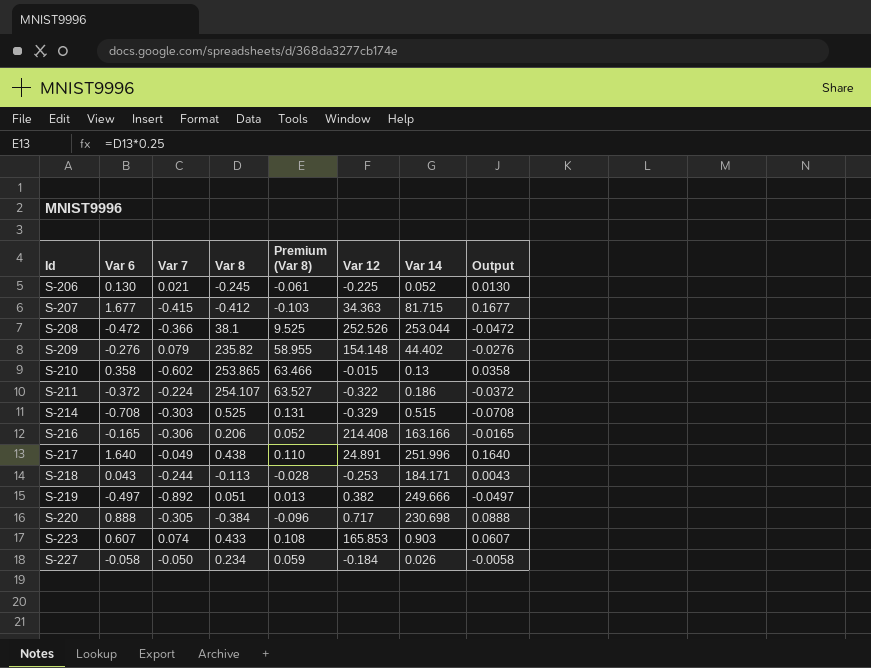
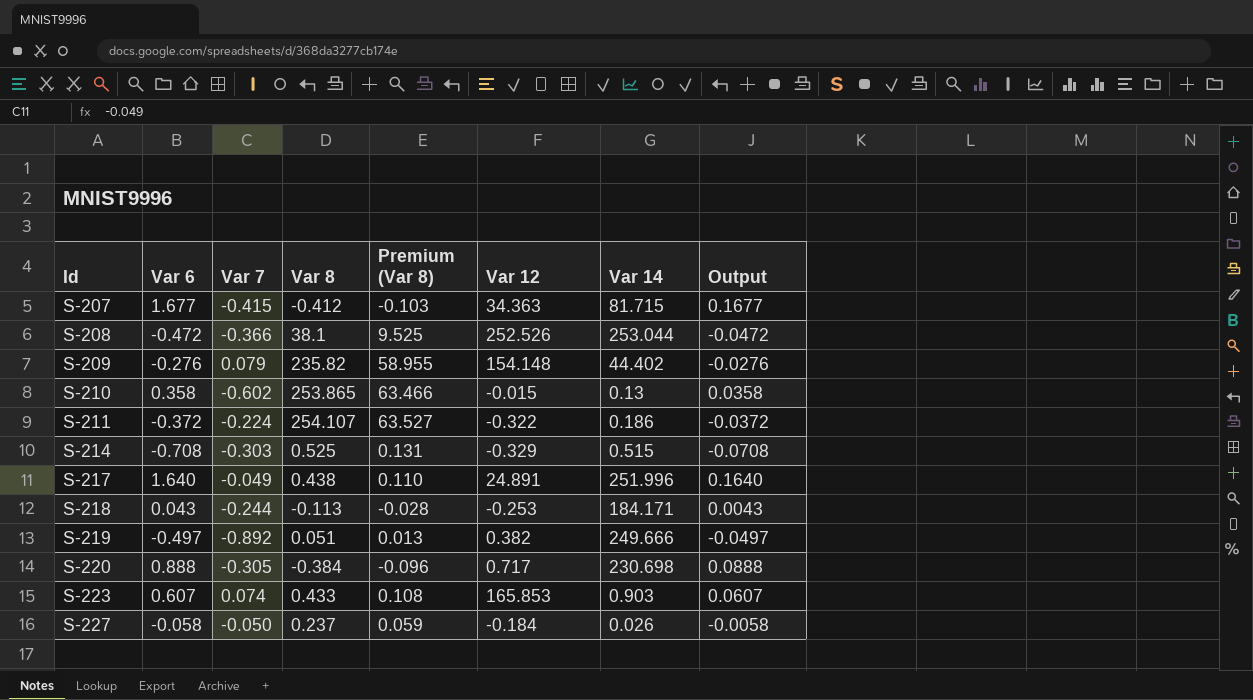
row S-206: 0.130 | 0.021 | -0.245 | -0.061 | -0.225 | 0.052 | 0.0130 -> none
row S-216: -0.165 | -0.306 | 0.206 | 0.052 | 214.408 | 163.166 | -0.0165 -> none
S-227 | Var 8: 0.234 -> 0.237

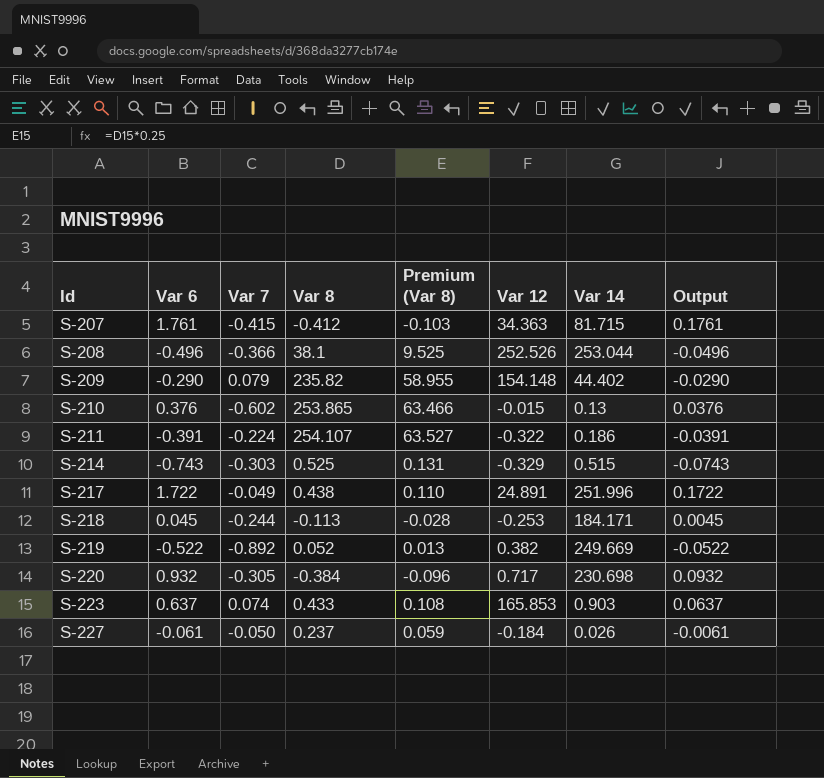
S-207 | Var 6: 1.677 -> 1.761
S-207 | Output: 0.1677 -> 0.1761
S-208 | Var 6: -0.472 -> -0.496
S-208 | Output: -0.0472 -> -0.0496
S-209 | Var 6: -0.276 -> -0.290
S-209 | Output: -0.0276 -> -0.0290
S-210 | Var 6: 0.358 -> 0.376
S-210 | Output: 0.0358 -> 0.0376
S-211 | Var 6: -0.372 -> -0.391
S-211 | Output: -0.0372 -> -0.0391
S-214 | Var 6: -0.708 -> -0.743
S-214 | Output: -0.0708 -> -0.0743
S-217 | Var 6: 1.640 -> 1.722
S-217 | Output: 0.1640 -> 0.1722
S-218 | Var 6: 0.043 -> 0.045
S-218 | Output: 0.0043 -> 0.0045
S-219 | Var 6: -0.497 -> -0.522
S-219 | Var 8: 0.051 -> 0.052
S-219 | Var 14: 249.666 -> 249.669
S-219 | Output: -0.0497 -> -0.0522
S-220 | Var 6: 0.888 -> 0.932
S-220 | Output: 0.0888 -> 0.0932
S-223 | Var 6: 0.607 -> 0.637
S-223 | Output: 0.0607 -> 0.0637
S-227 | Var 6: -0.058 -> -0.061
S-227 | Output: -0.0058 -> -0.0061

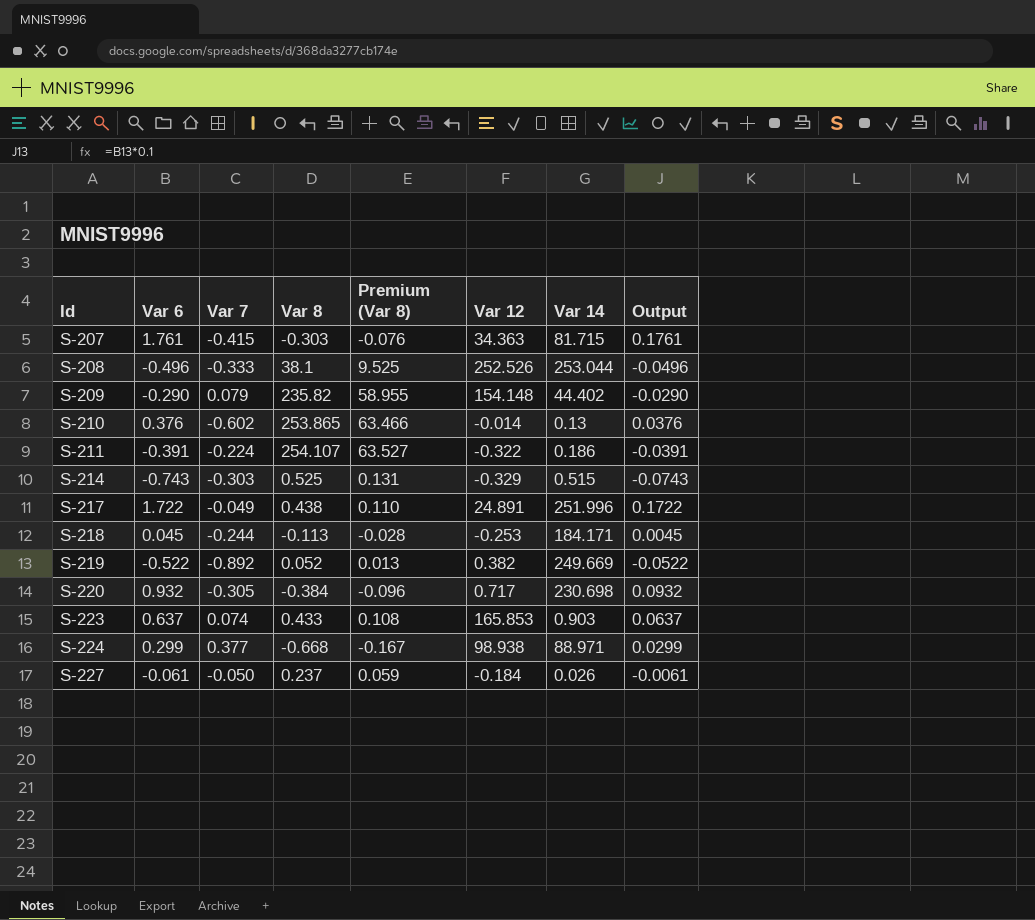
S-207 | Var 8: -0.412 -> -0.303
S-207 | Premium (Var 8): -0.103 -> -0.076
S-208 | Var 7: -0.366 -> -0.333
S-210 | Var 12: -0.015 -> -0.014
row S-224: none -> 0.299 | 0.377 | -0.668 | -0.167 | 98.938 | 88.971 | 0.0299

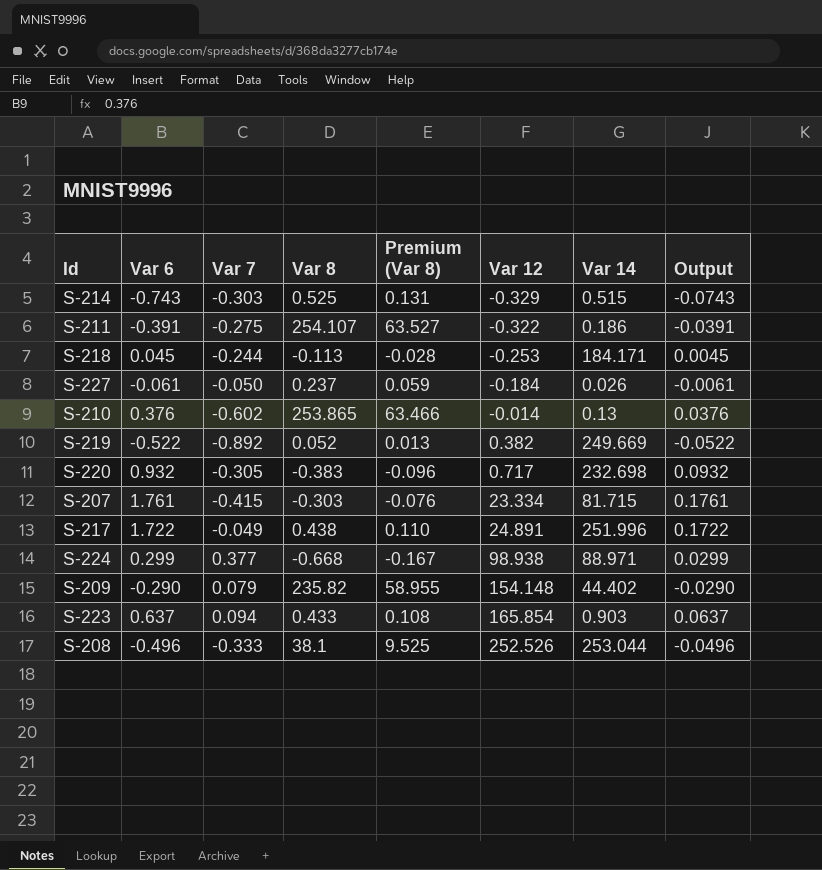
row order: Id ascending -> Var 12 ascending
S-211 | Var 7: -0.224 -> -0.275
S-220 | Var 8: -0.384 -> -0.383
S-220 | Var 14: 230.698 -> 232.698
S-207 | Var 12: 34.363 -> 23.334
S-223 | Var 7: 0.074 -> 0.094
S-223 | Var 12: 165.853 -> 165.854

